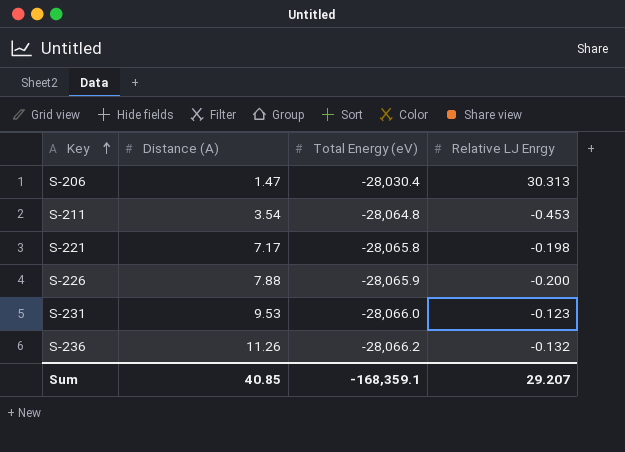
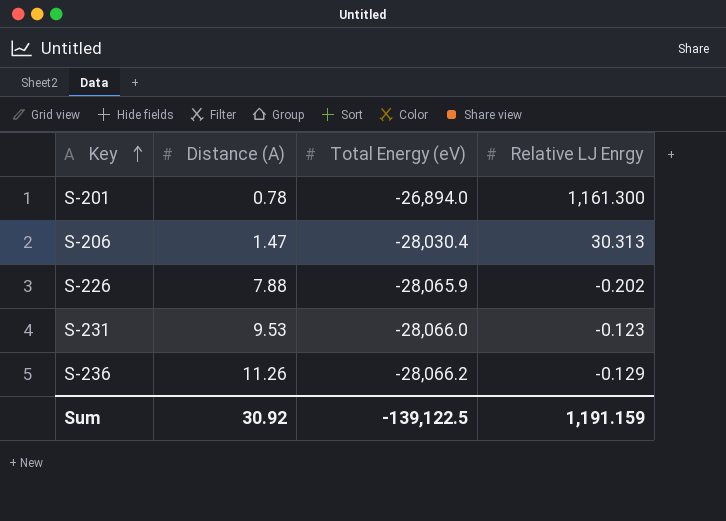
row S-211: 3.54 | -28,064.8 | -0.453 -> none
row S-221: 7.17 | -28,065.8 | -0.198 -> none
row S-201: none -> 0.78 | -26,894.0 | 1,161.300
S-226 | Relative LJ Enrgy: -0.200 -> -0.202
S-236 | Relative LJ Enrgy: -0.132 -> -0.129
Sum | Distance (A): 40.85 -> 30.92
Sum | Total Energy (eV): -168,359.1 -> -139,122.5
Sum | Relative LJ Enrgy: 29.207 -> 1,191.159

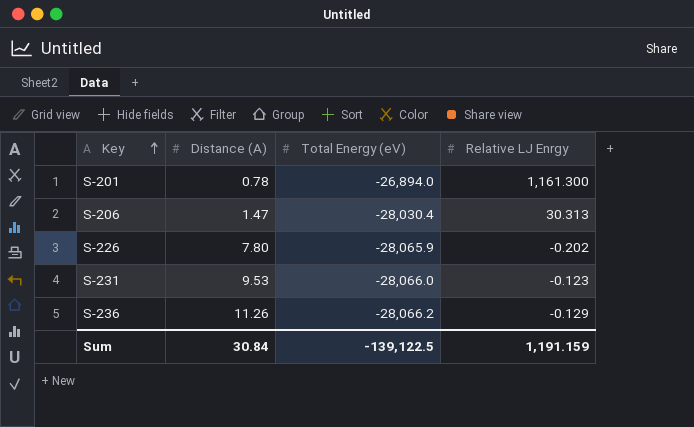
S-226 | Distance (A): 7.88 -> 7.80
Sum | Distance (A): 30.92 -> 30.84

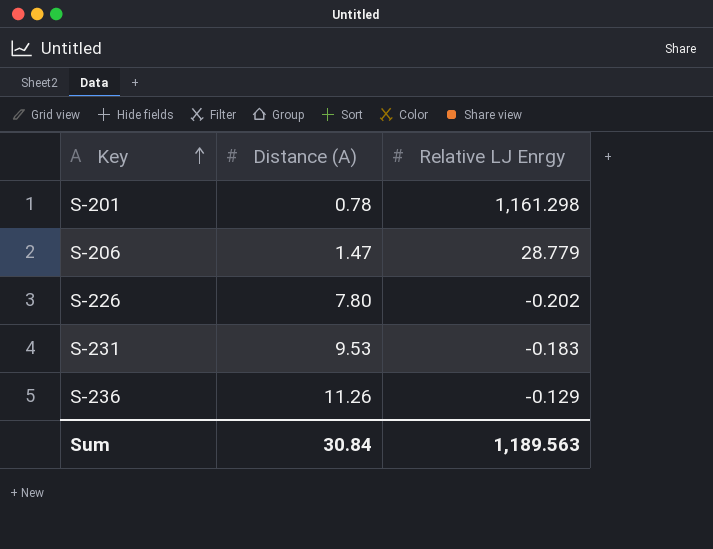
column Total Energy (eV) | position: 3 -> none
S-201 | Relative LJ Enrgy: 1,161.300 -> 1,161.298
S-206 | Relative LJ Enrgy: 30.313 -> 28.779
S-231 | Relative LJ Enrgy: -0.123 -> -0.183
Sum | Relative LJ Enrgy: 1,191.159 -> 1,189.563

